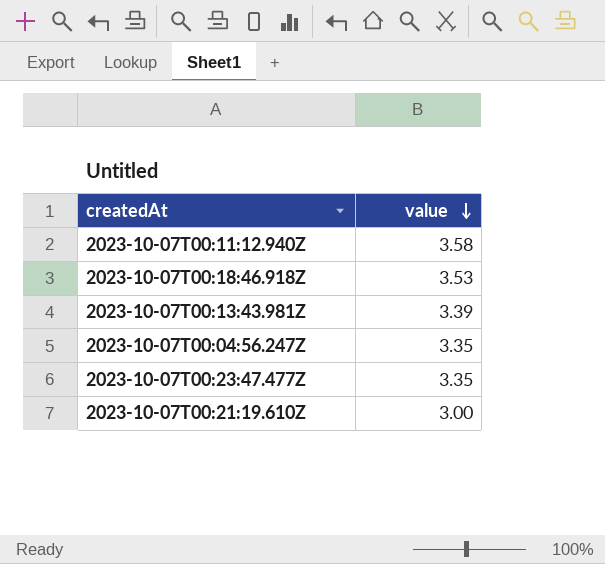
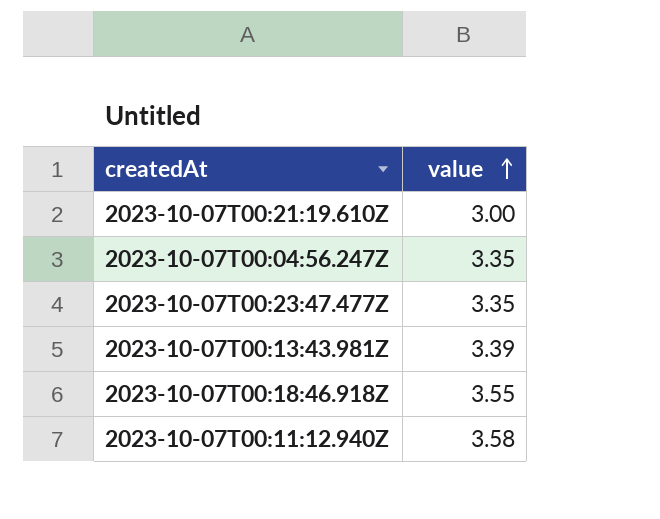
row order: value descending -> value ascending
2023-10-07T00:18:46.918Z | value: 3.53 -> 3.55

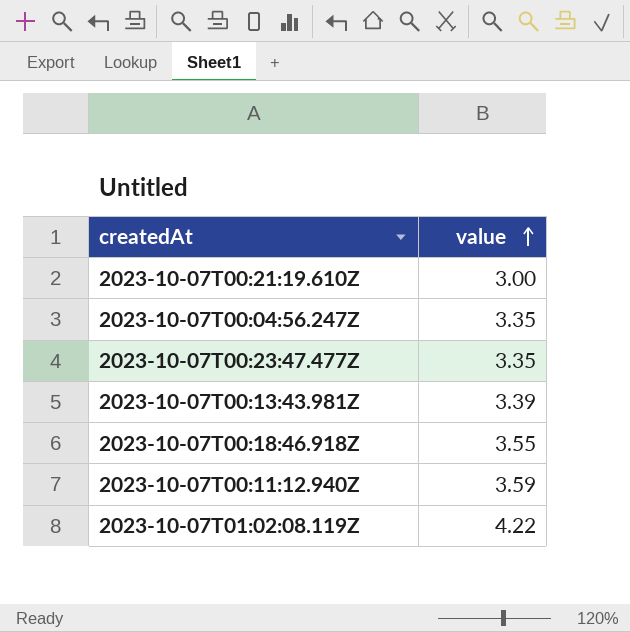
2023-10-07T00:11:12.940Z | value: 3.58 -> 3.59
row 2023-10-07T01:02:08.119Z: none -> 4.22

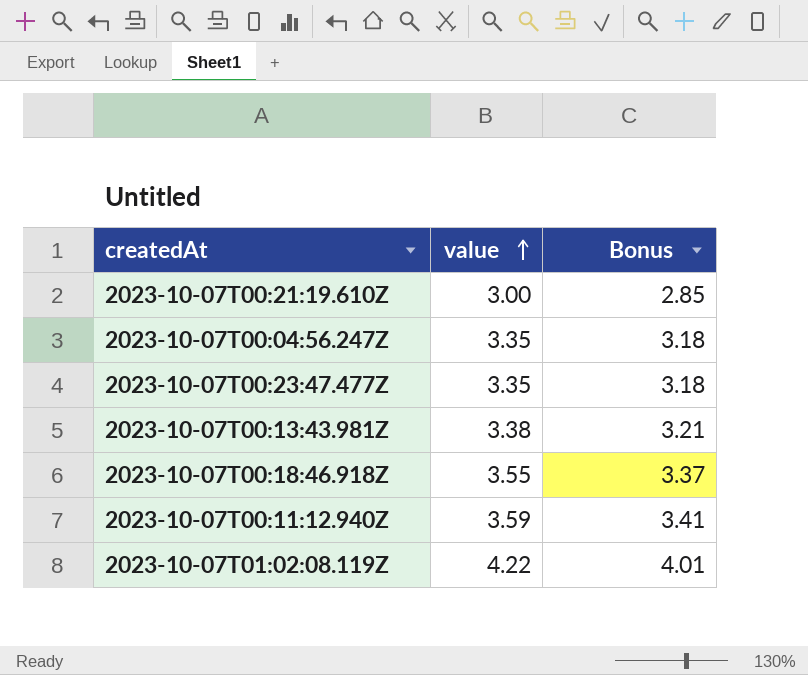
column Bonus | formula: none -> [value] * 0.95
2023-10-07T00:13:43.981Z | value: 3.39 -> 3.38

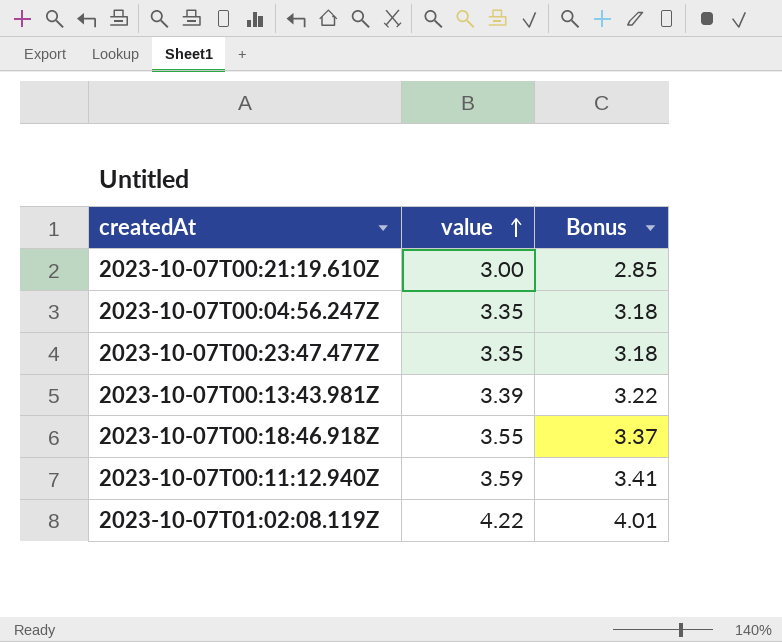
2023-10-07T00:13:43.981Z | value: 3.38 -> 3.39
2023-10-07T00:13:43.981Z | Bonus: 3.21 -> 3.22

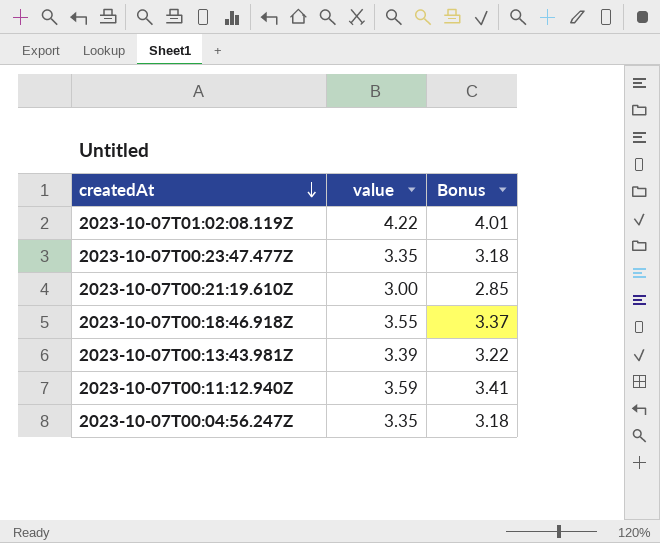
row order: value ascending -> createdAt descending

